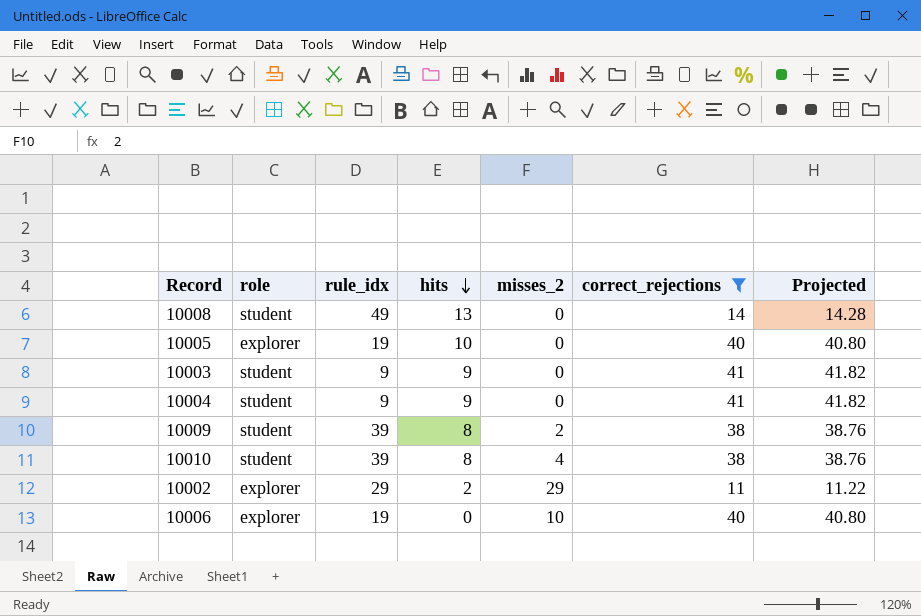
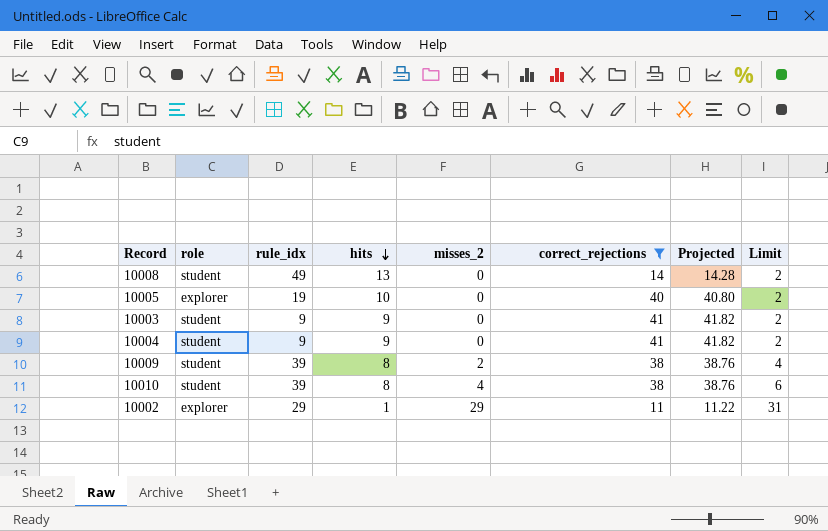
column Limit | formula: none -> [misses_2] + 2
row 10006: explorer | 19 | 0 | 10 | 40 | 40.80 -> none
10002 | hits: 2 -> 1

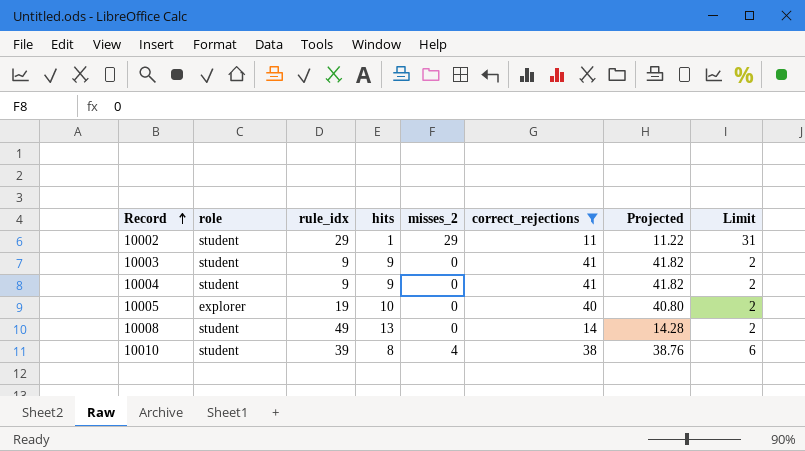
row order: hits descending -> Record ascending
row 10009: student | 39 | 8 | 2 | 38 | 38.76 | 4 -> none
10002 | role: explorer -> student

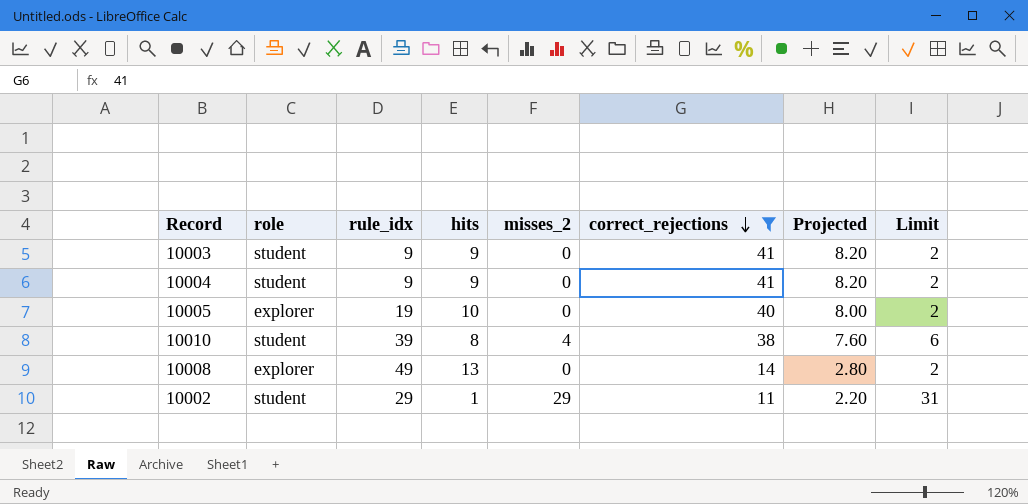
row order: Record ascending -> correct_rejections descending
column Projected | formula: [correct_rejections] * 1.02 -> [correct_rejections] * 0.2
10008 | role: student -> explorer

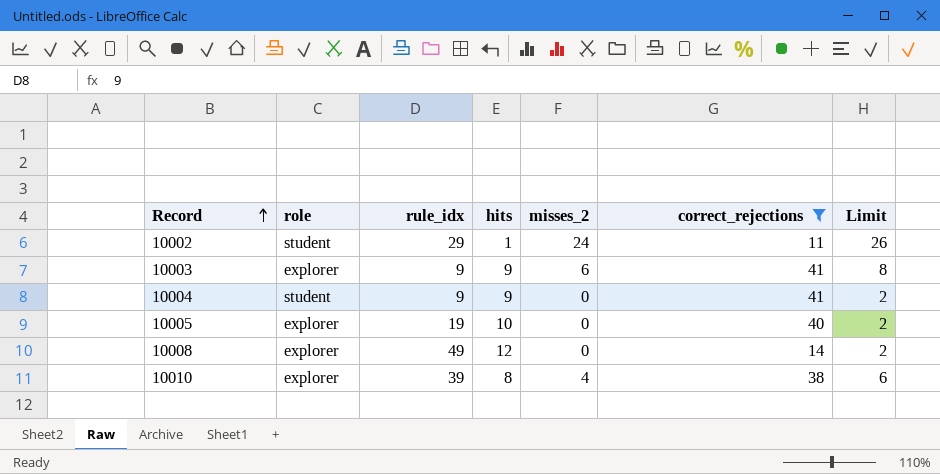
row order: correct_rejections descending -> Record ascending
column Projected | formula: [correct_rejections] * 0.2 -> none
10002 | misses_2: 29 -> 24
10002 | Limit: 31 -> 26
10003 | role: student -> explorer
10003 | misses_2: 0 -> 6
10003 | Limit: 2 -> 8
10008 | hits: 13 -> 12
10010 | role: student -> explorer

